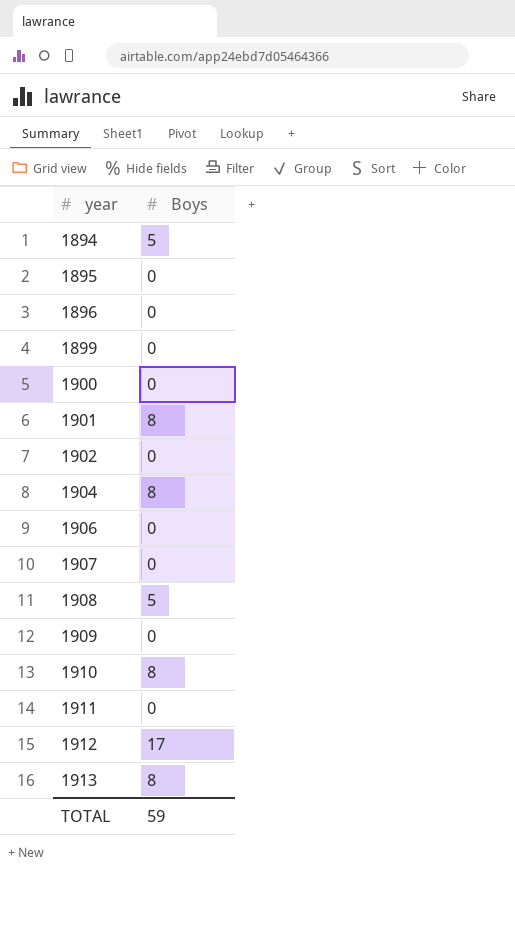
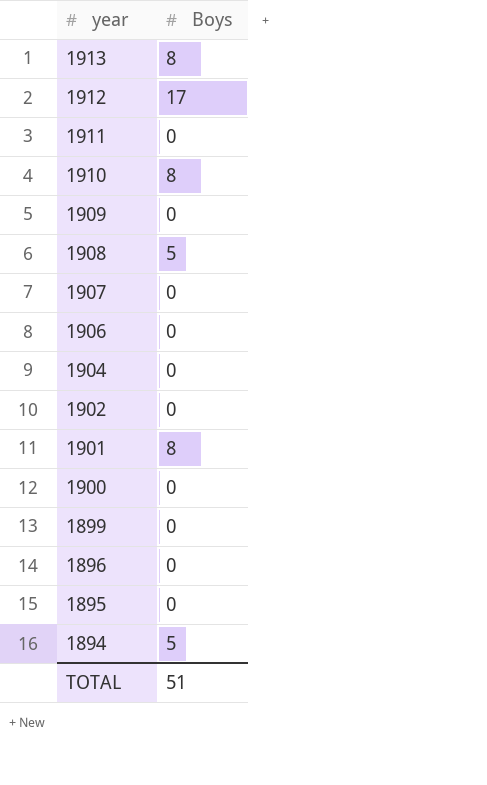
row order: year ascending -> year descending
1904 | Boys: 8 -> 0
TOTAL | Boys: 59 -> 51

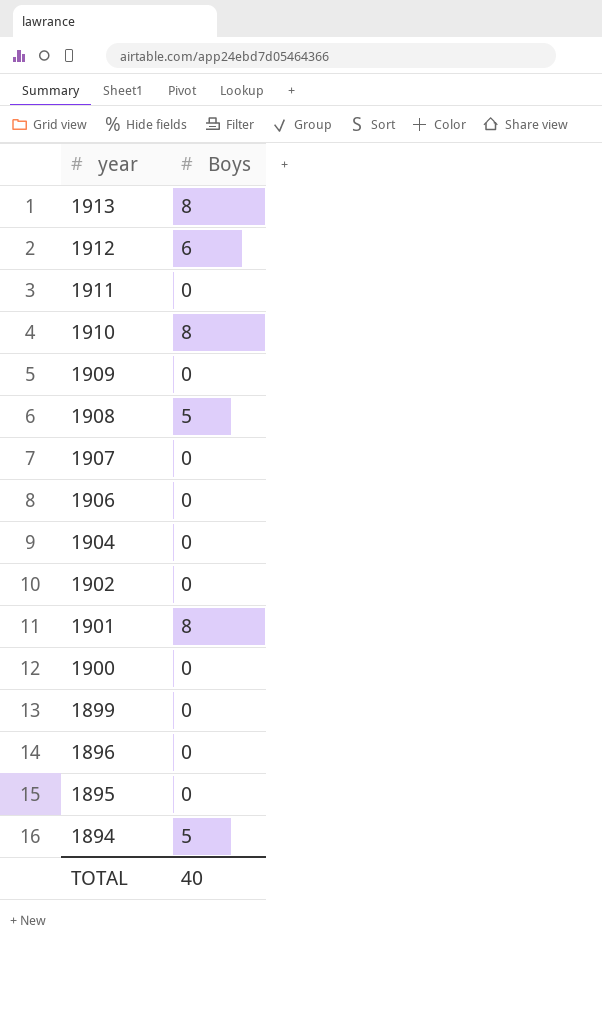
1912 | Boys: 17 -> 6
TOTAL | Boys: 51 -> 40

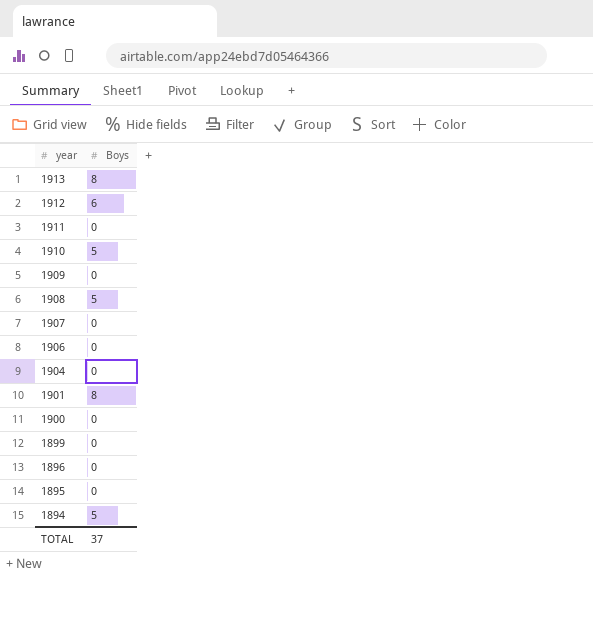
row 1902: 0 -> none
1910 | Boys: 8 -> 5
TOTAL | Boys: 40 -> 37

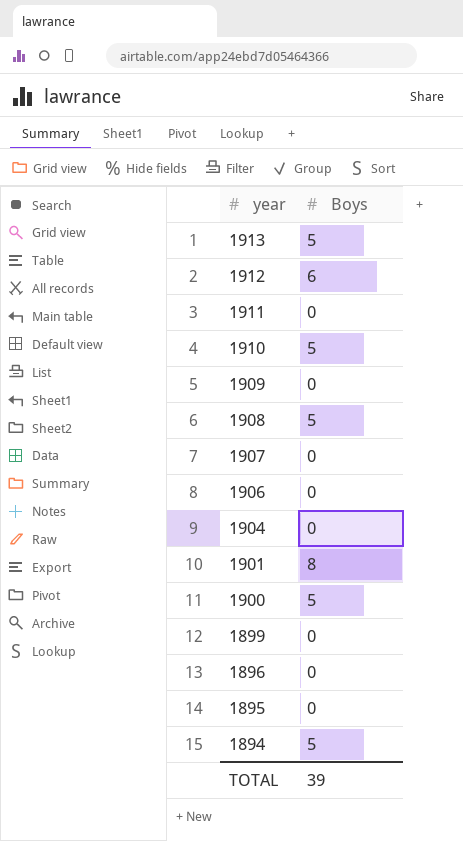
1913 | Boys: 8 -> 5
1900 | Boys: 0 -> 5
TOTAL | Boys: 37 -> 39

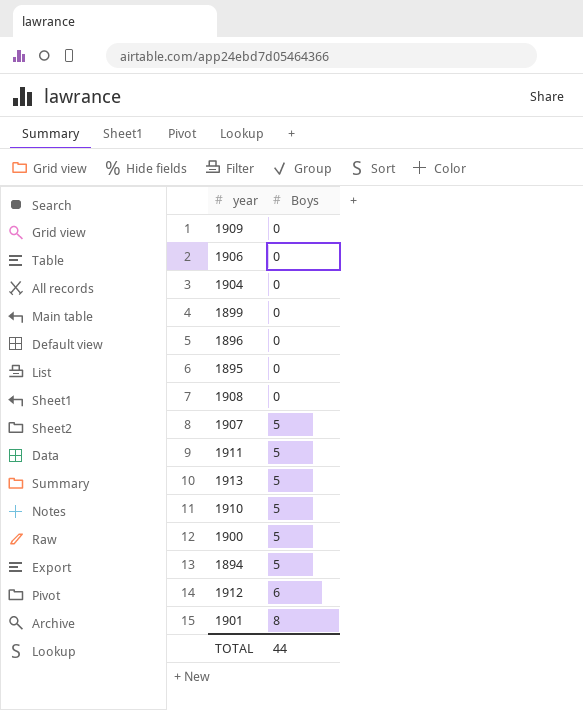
row order: year descending -> Boys ascending
1908 | Boys: 5 -> 0
1907 | Boys: 0 -> 5
1911 | Boys: 0 -> 5
TOTAL | Boys: 39 -> 44

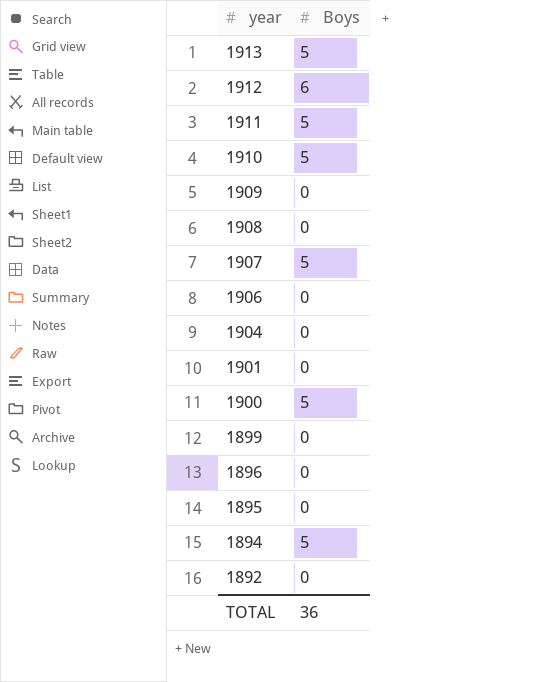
row order: Boys ascending -> year descending
1901 | Boys: 8 -> 0
row 1892: none -> 0
TOTAL | Boys: 44 -> 36

